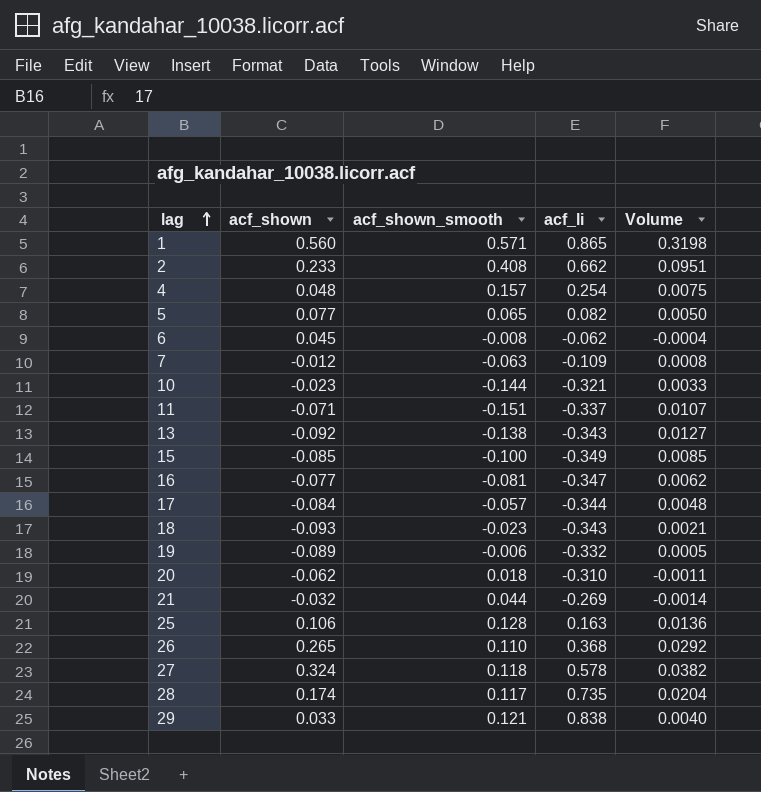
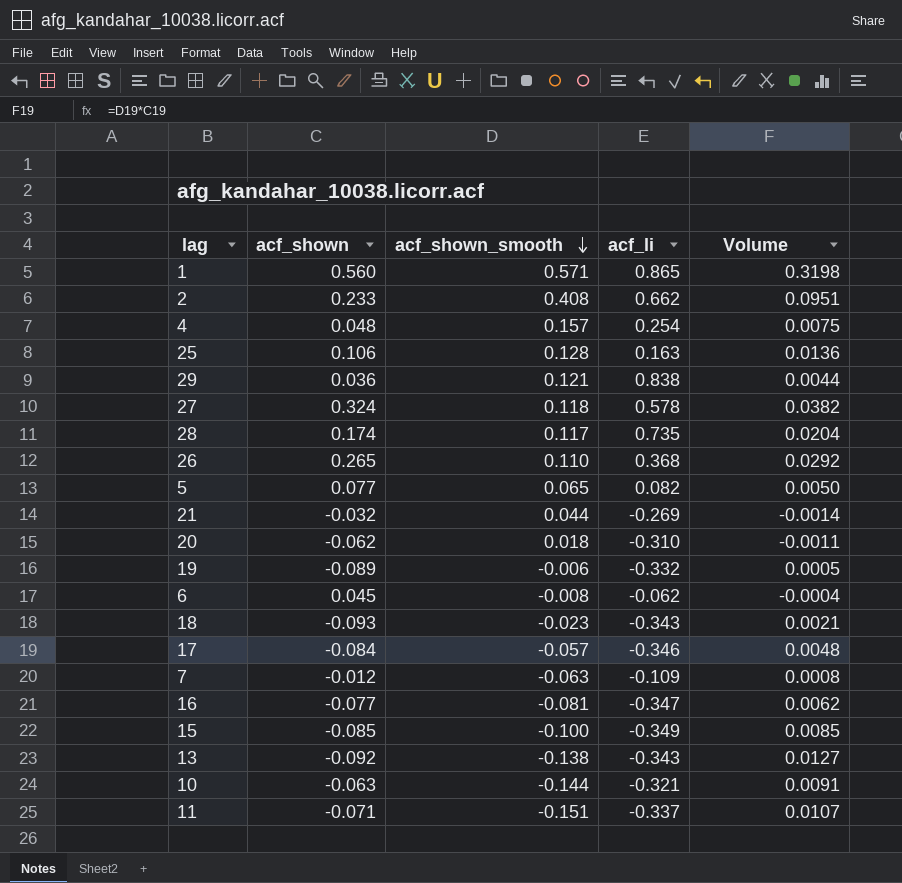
row order: lag ascending -> acf_shown_smooth descending
29 | acf_shown: 0.033 -> 0.036
29 | Volume: 0.0040 -> 0.0044
17 | acf_li: -0.344 -> -0.346
10 | acf_shown: -0.023 -> -0.063
10 | Volume: 0.0033 -> 0.0091

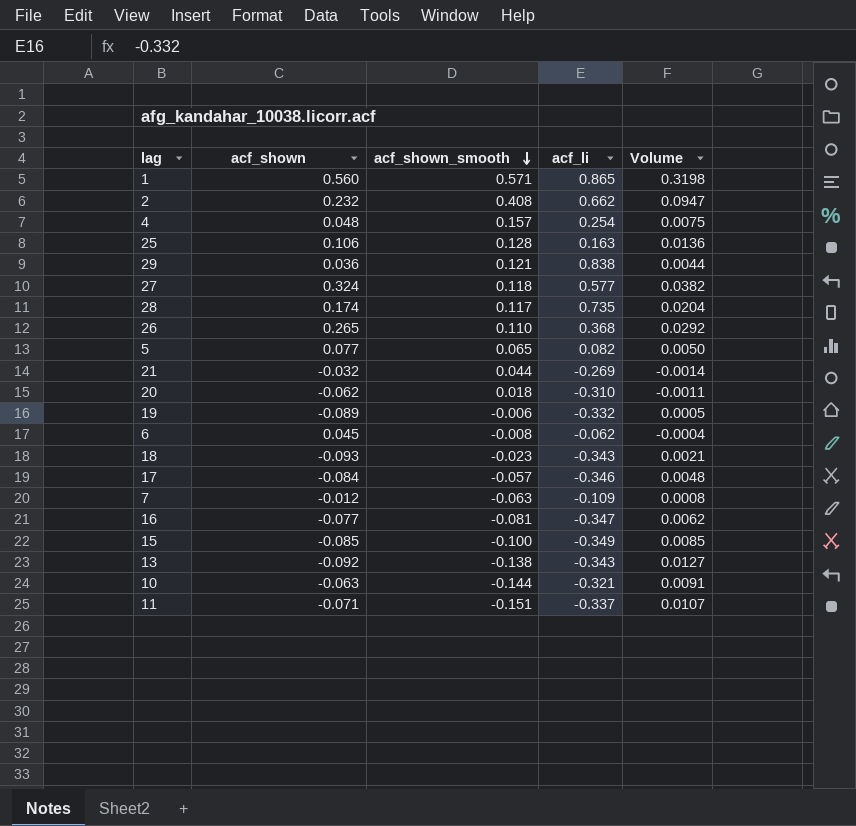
2 | acf_shown: 0.233 -> 0.232
2 | Volume: 0.0951 -> 0.0947
27 | acf_li: 0.578 -> 0.577

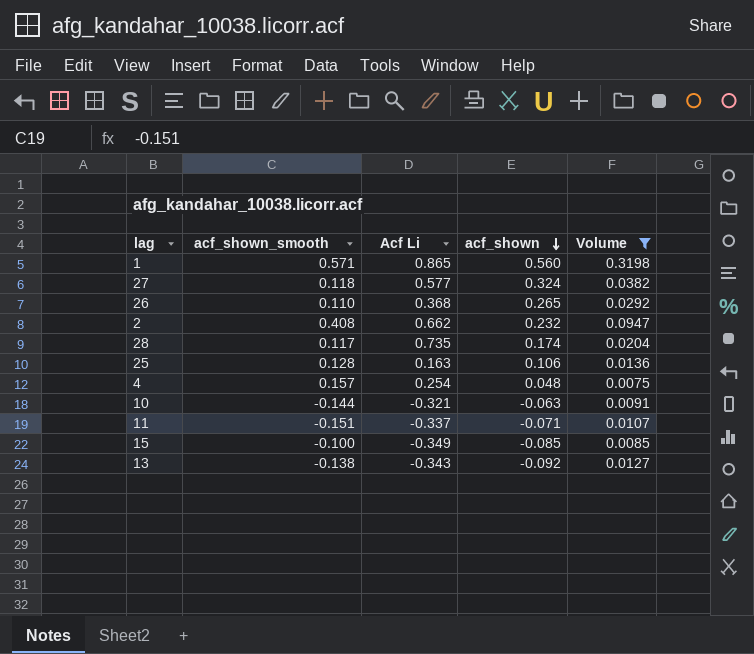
filter: none -> Volume >= 0.0075
row order: acf_shown_smooth descending -> acf_shown descending
column name: acf_li -> Acf Li
column acf_shown | position: 2 -> 4

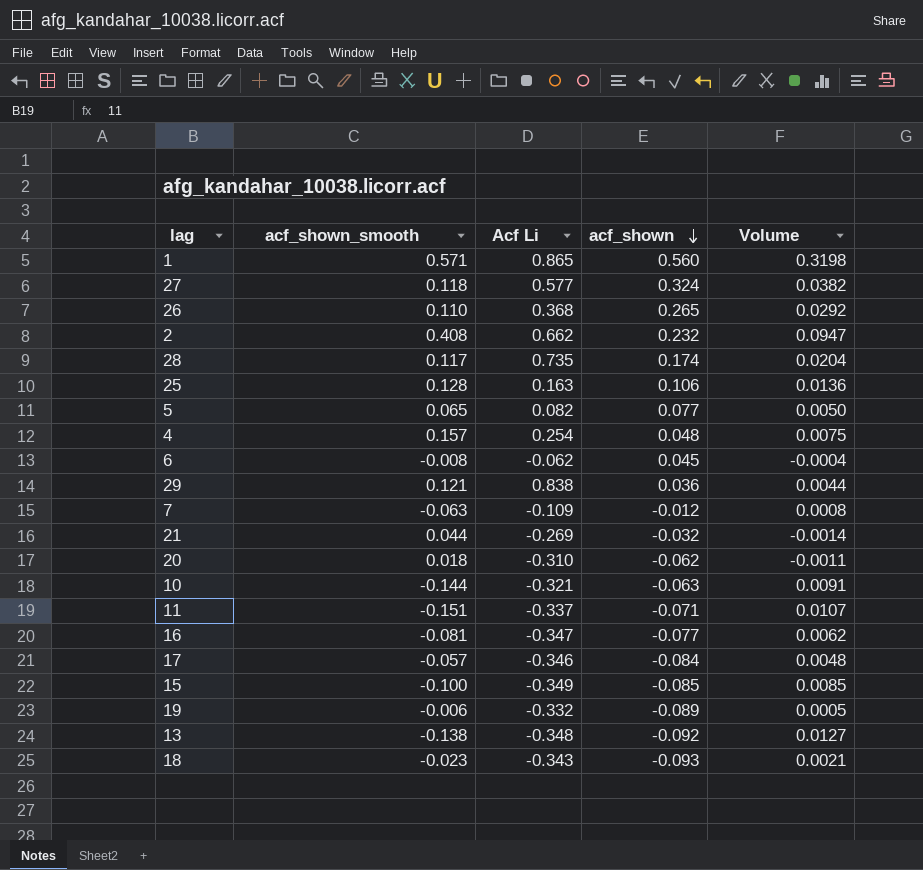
filter: Volume >= 0.0075 -> none
13 | Acf Li: -0.343 -> -0.348

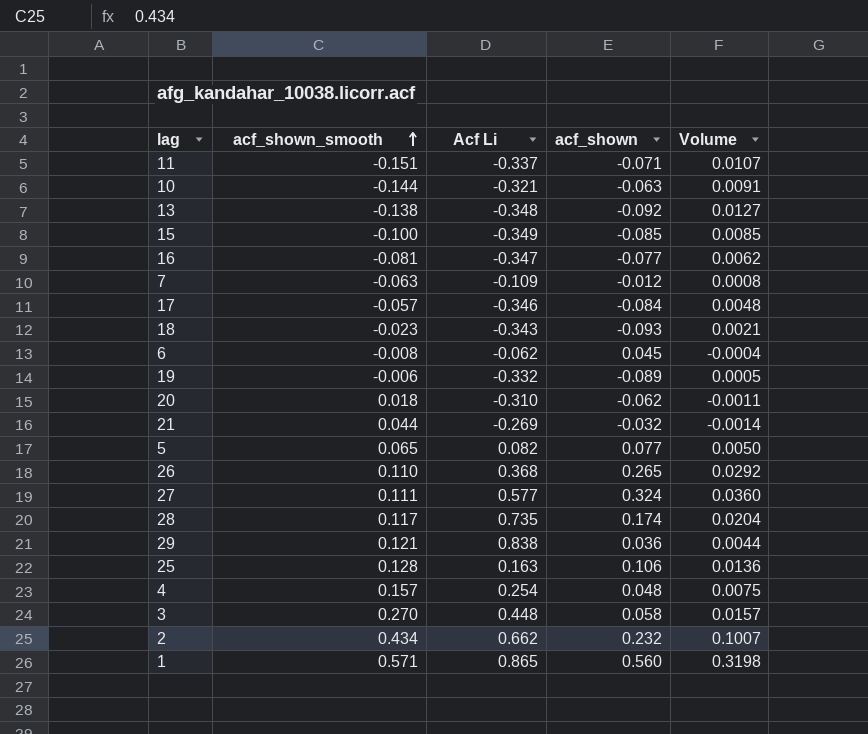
row order: acf_shown descending -> acf_shown_smooth ascending
27 | acf_shown_smooth: 0.118 -> 0.111
27 | Volume: 0.0382 -> 0.0360
row 3: none -> 0.270 | 0.448 | 0.058 | 0.0157
2 | acf_shown_smooth: 0.408 -> 0.434
2 | Volume: 0.0947 -> 0.1007

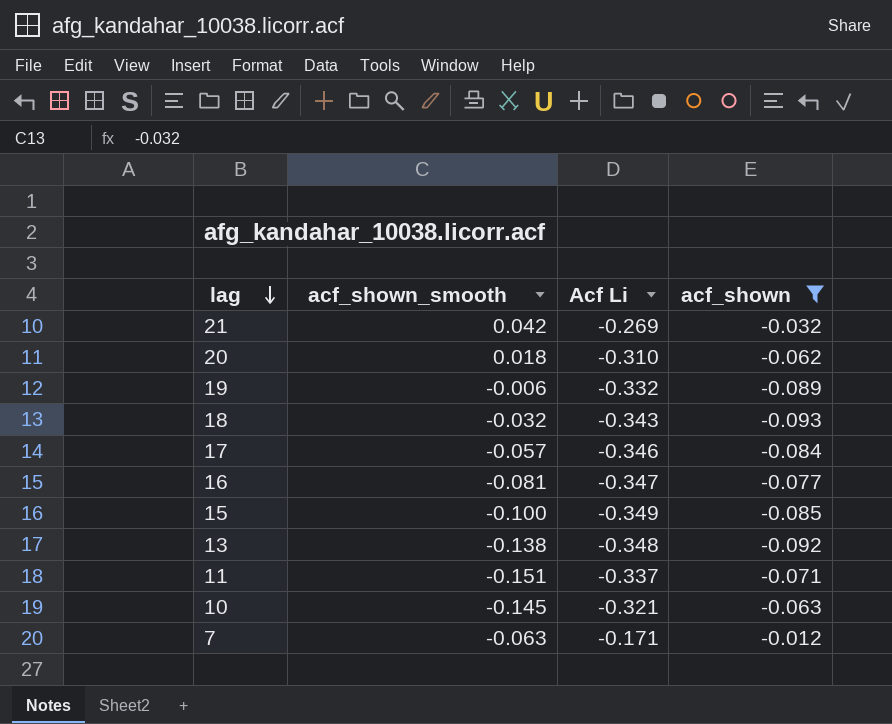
filter: none -> acf_shown <= -0.012
row order: acf_shown_smooth ascending -> lag descending
column Volume | formula: [acf_shown_smooth] * [acf_shown] -> none
21 | acf_shown_smooth: 0.044 -> 0.042
18 | acf_shown_smooth: -0.023 -> -0.032
10 | acf_shown_smooth: -0.144 -> -0.145
7 | Acf Li: -0.109 -> -0.171

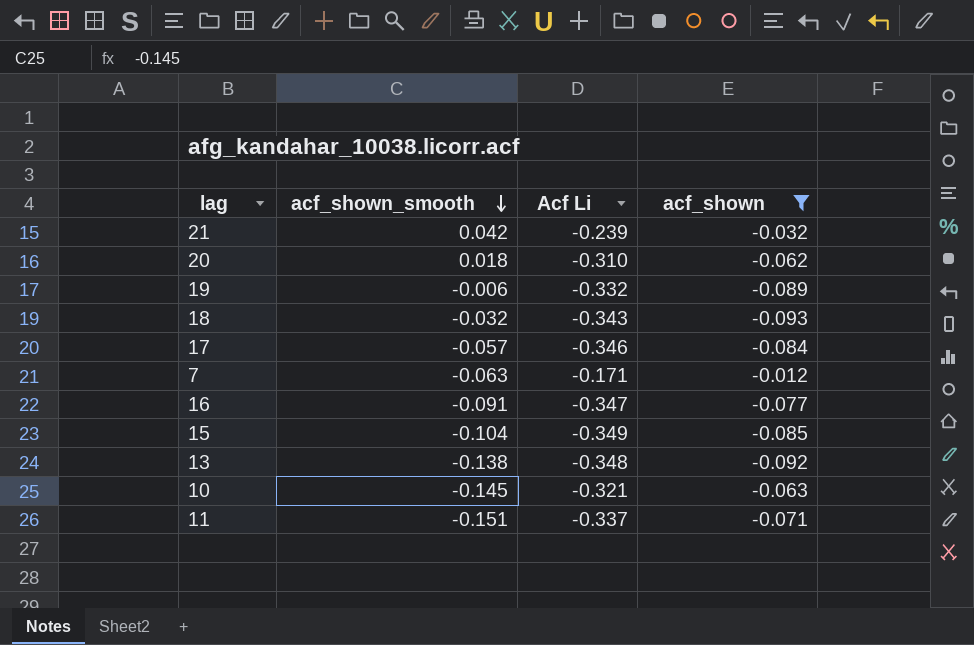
row order: lag descending -> acf_shown_smooth descending
21 | Acf Li: -0.269 -> -0.239
16 | acf_shown_smooth: -0.081 -> -0.091
15 | acf_shown_smooth: -0.100 -> -0.104

